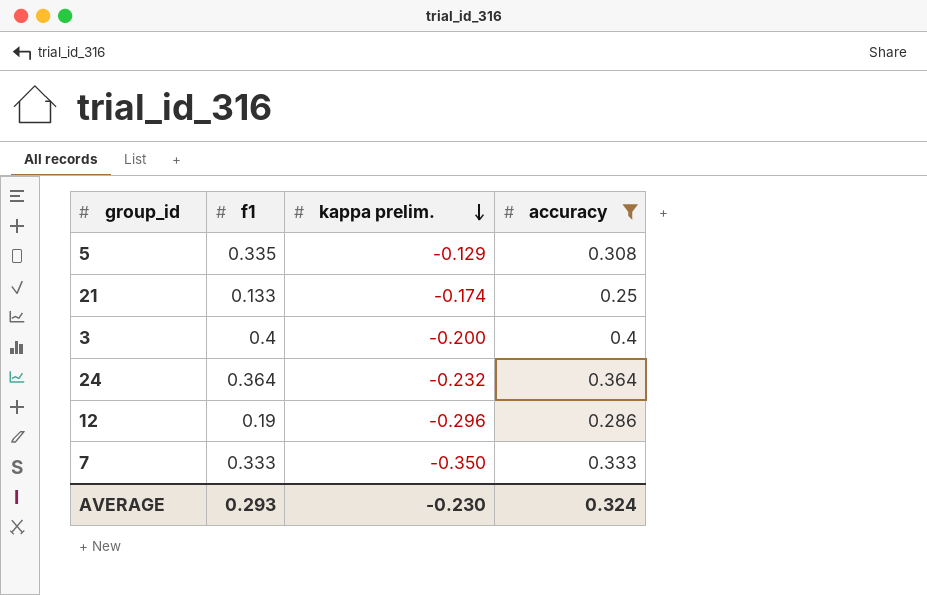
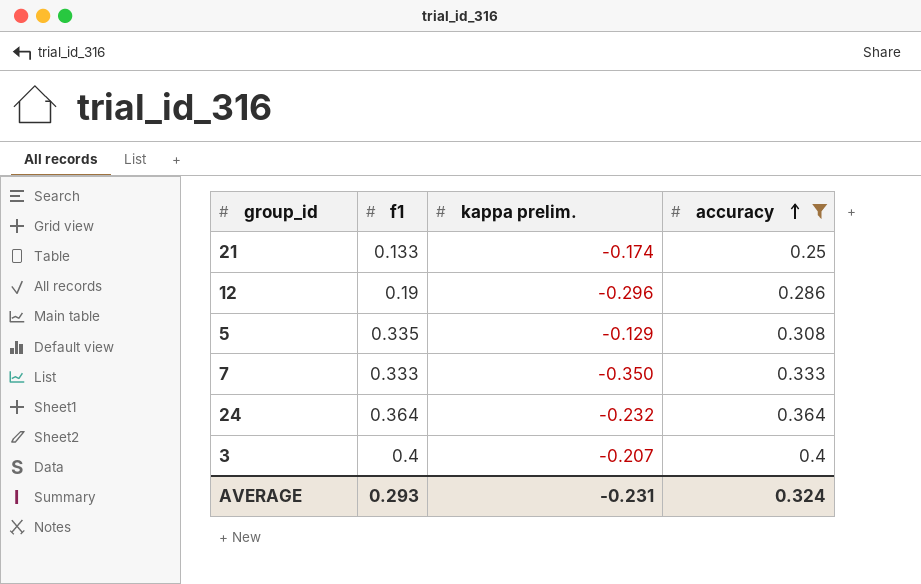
row order: kappa prelim. descending -> accuracy ascending
3 | kappa prelim.: -0.200 -> -0.207
AVERAGE | kappa prelim.: -0.230 -> -0.231

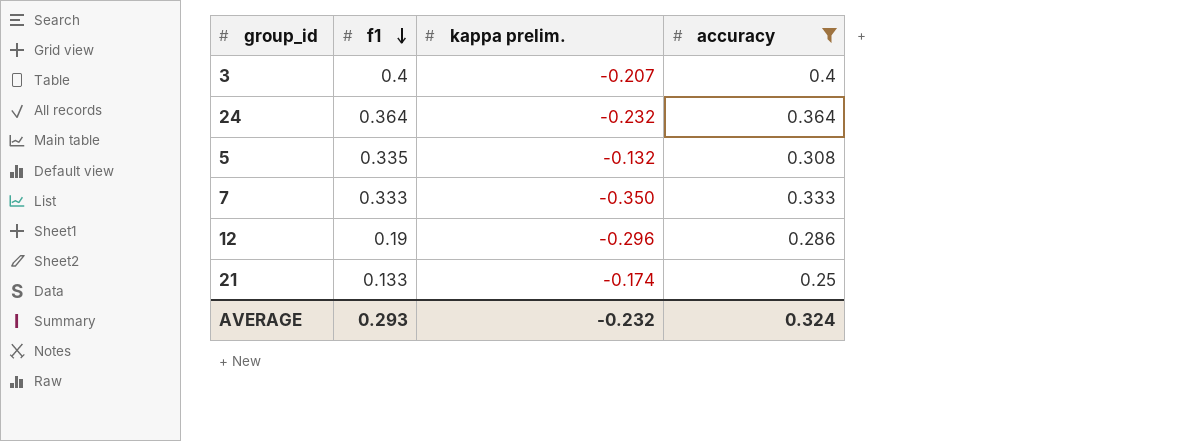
row order: accuracy ascending -> f1 descending
5 | kappa prelim.: -0.129 -> -0.132
AVERAGE | kappa prelim.: -0.231 -> -0.232

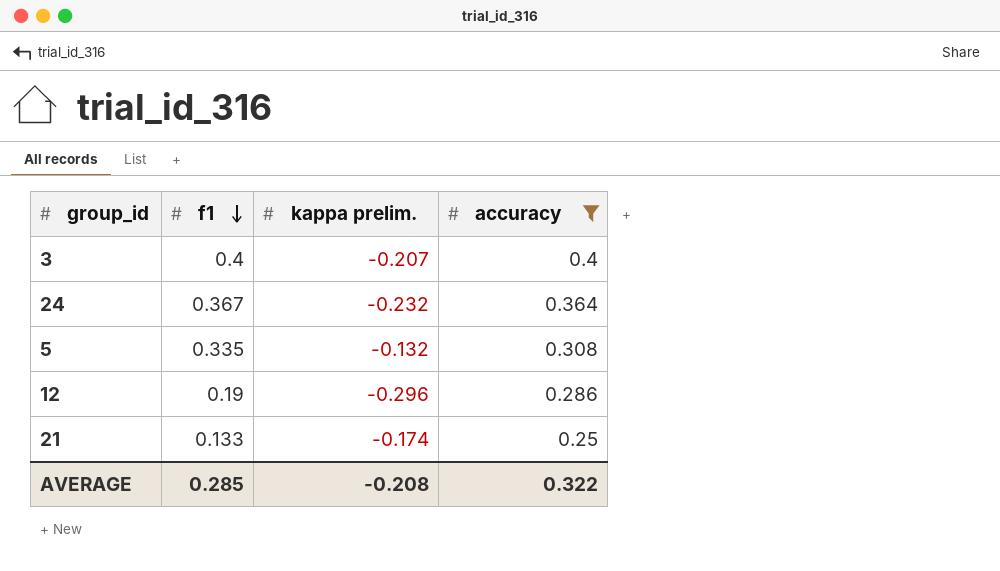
row 7: 0.333 | -0.350 | 0.333 -> none
24 | f1: 0.364 -> 0.367
AVERAGE | f1: 0.293 -> 0.285
AVERAGE | kappa prelim.: -0.232 -> -0.208
AVERAGE | accuracy: 0.324 -> 0.322

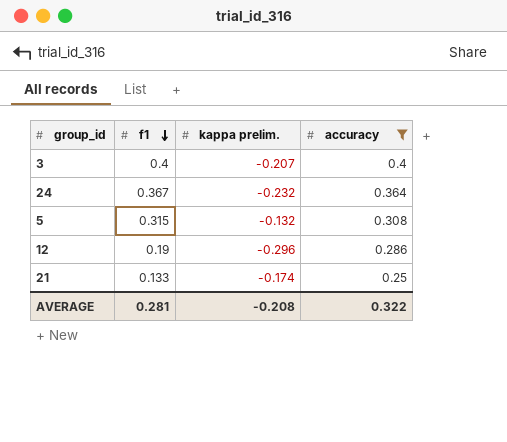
5 | f1: 0.335 -> 0.315
AVERAGE | f1: 0.285 -> 0.281

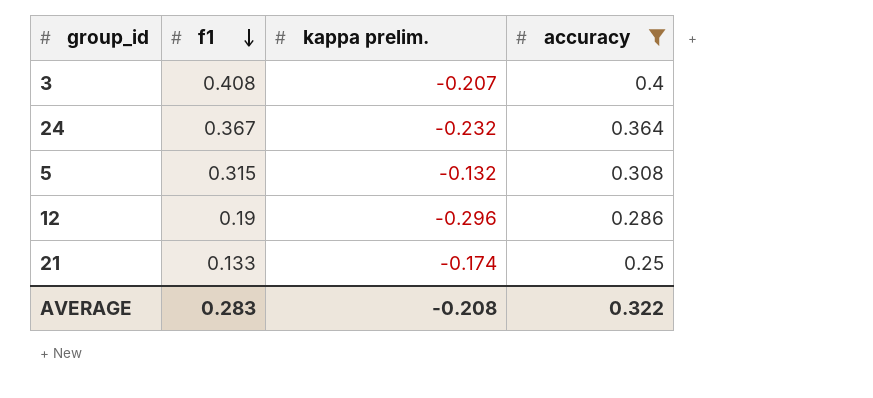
3 | f1: 0.4 -> 0.408
AVERAGE | f1: 0.281 -> 0.283

